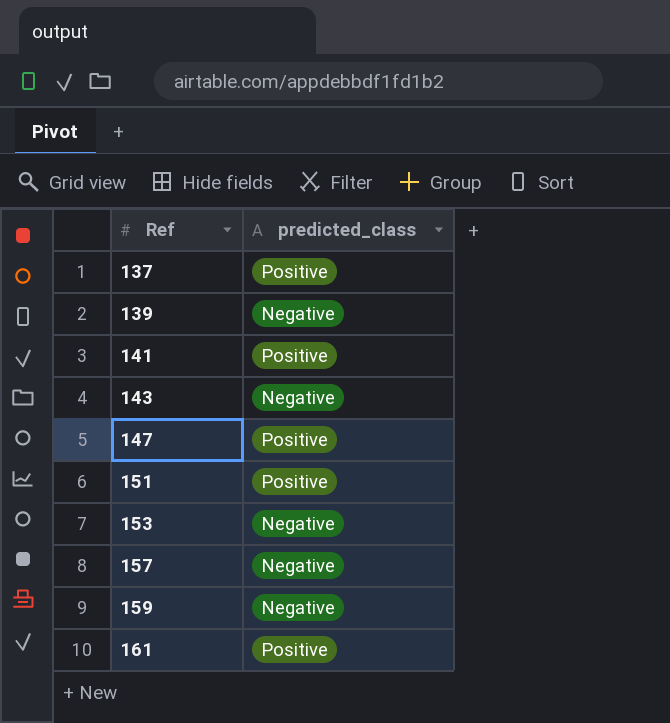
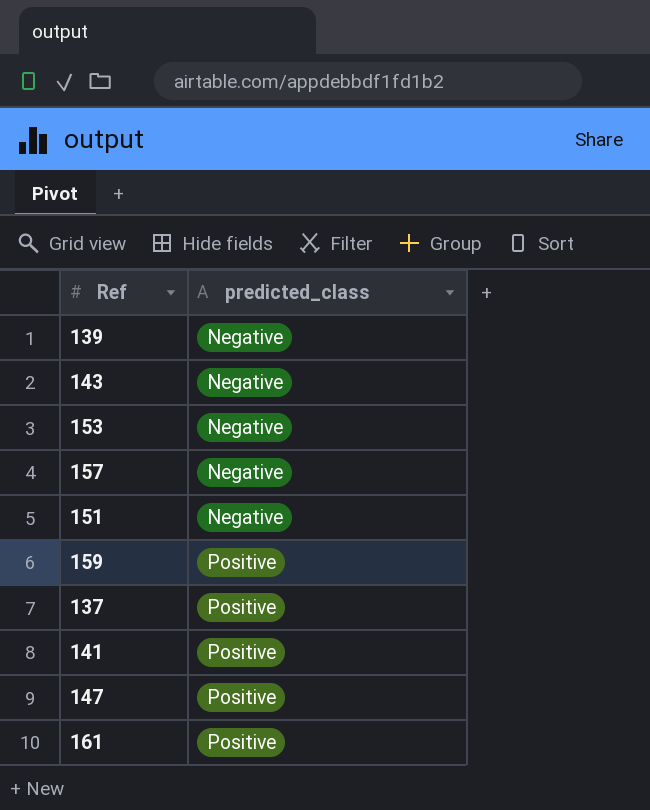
row order: Ref ascending -> predicted_class ascending
151 | predicted_class: Positive -> Negative
159 | predicted_class: Negative -> Positive

